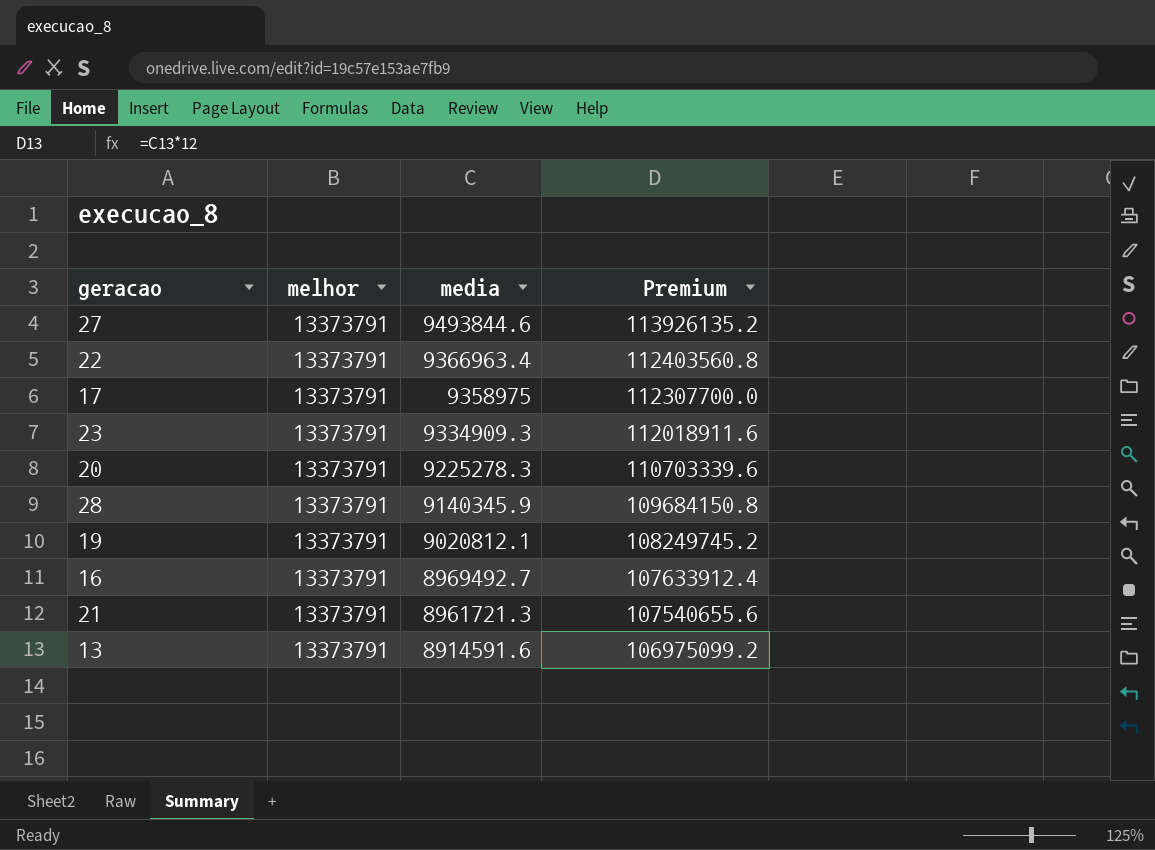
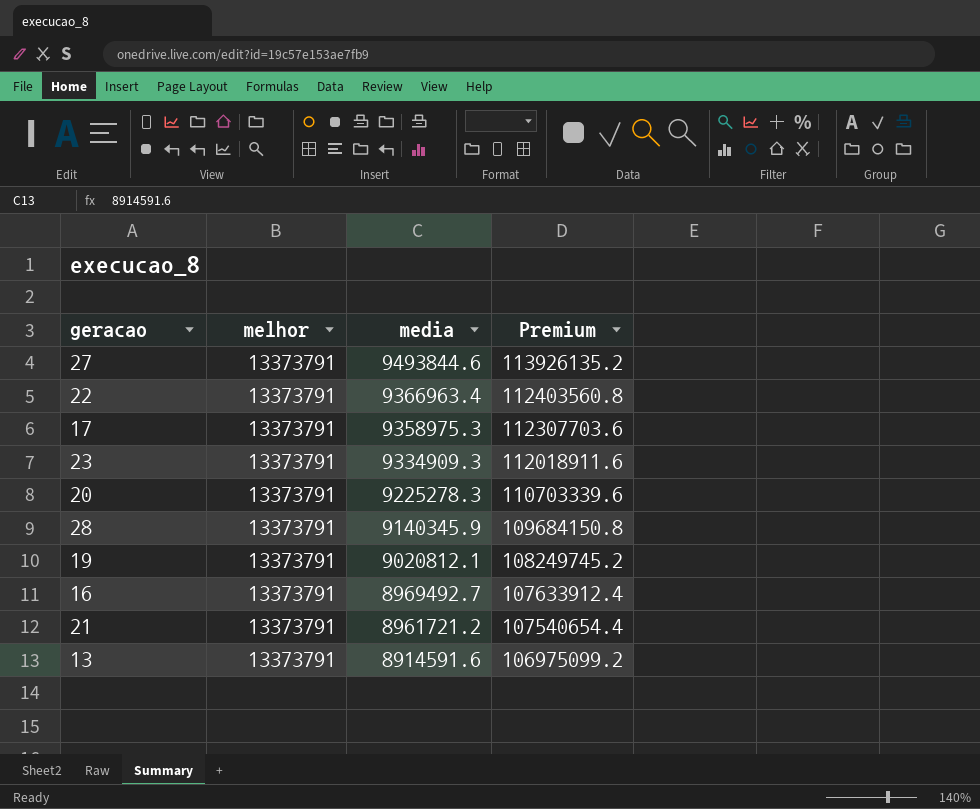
17 | media: 9358975 -> 9358975.3
17 | Premium: 112307700.0 -> 112307703.6
21 | media: 8961721.3 -> 8961721.2
21 | Premium: 107540655.6 -> 107540654.4

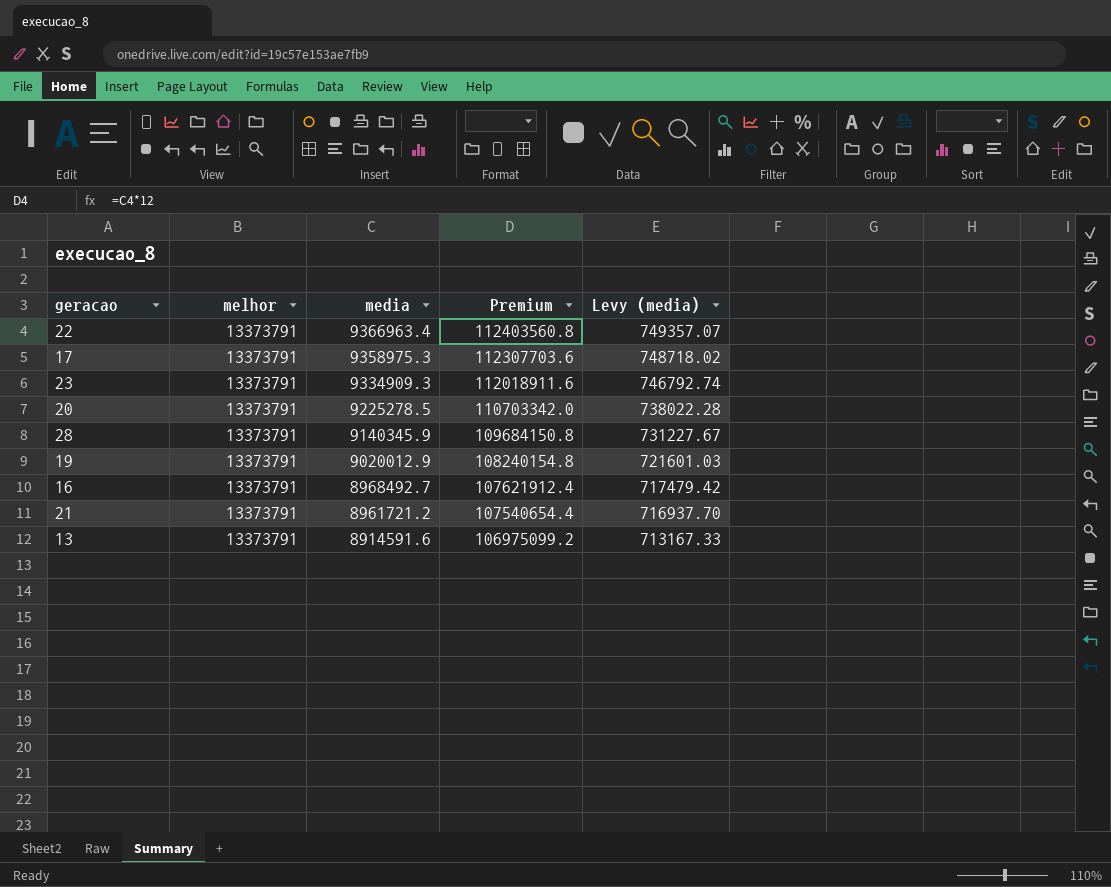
column Levy (media) | formula: none -> [media] * 0.08
row 27: 13373791 | 9493844.6 | 113926135.2 -> none
20 | media: 9225278.3 -> 9225278.5
20 | Premium: 110703339.6 -> 110703342.0
19 | media: 9020812.1 -> 9020012.9
19 | Premium: 108249745.2 -> 108240154.8
16 | media: 8969492.7 -> 8968492.7
16 | Premium: 107633912.4 -> 107621912.4

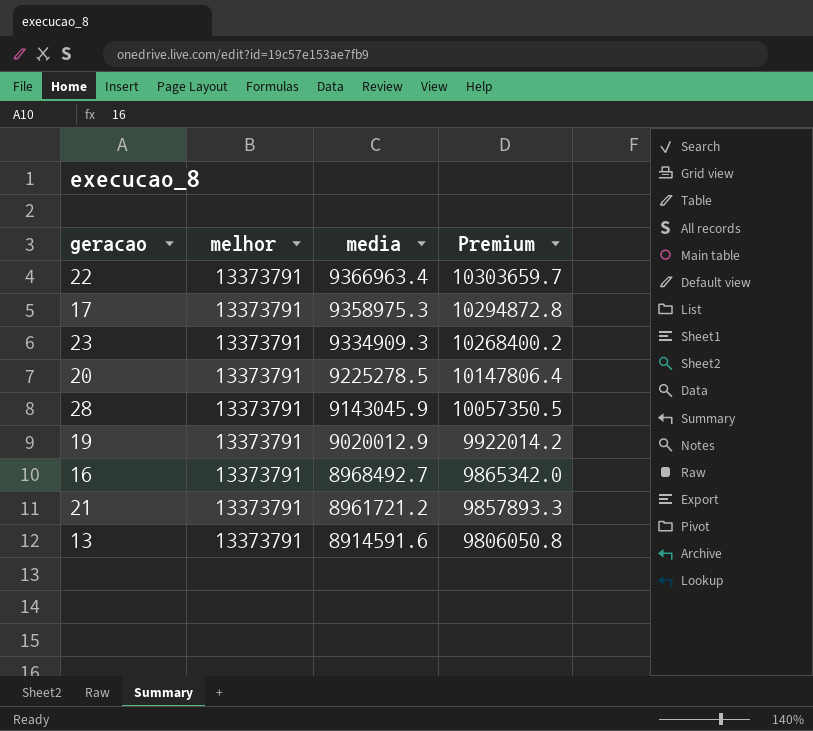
column Levy (media) | formula: [media] * 0.08 -> none
column Premium | formula: [media] * 12 -> [media] * 1.1
28 | media: 9140345.9 -> 9143045.9

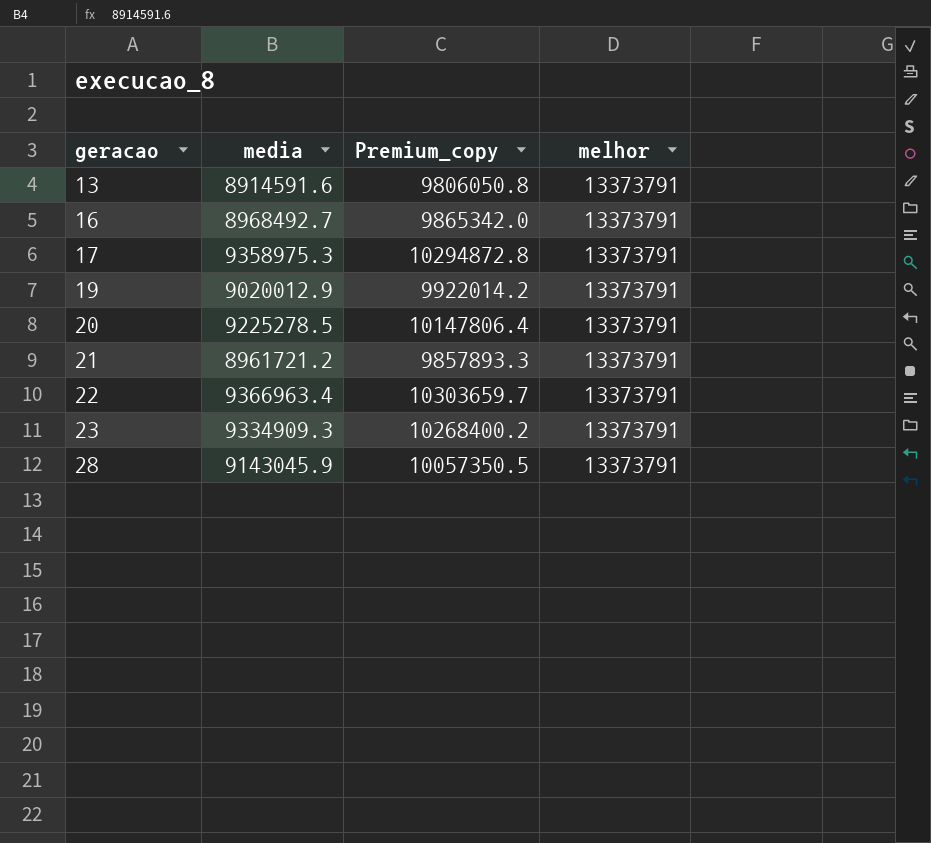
row order: media descending -> geracao ascending
column name: Premium -> Premium_copy
column melhor | position: 2 -> 4

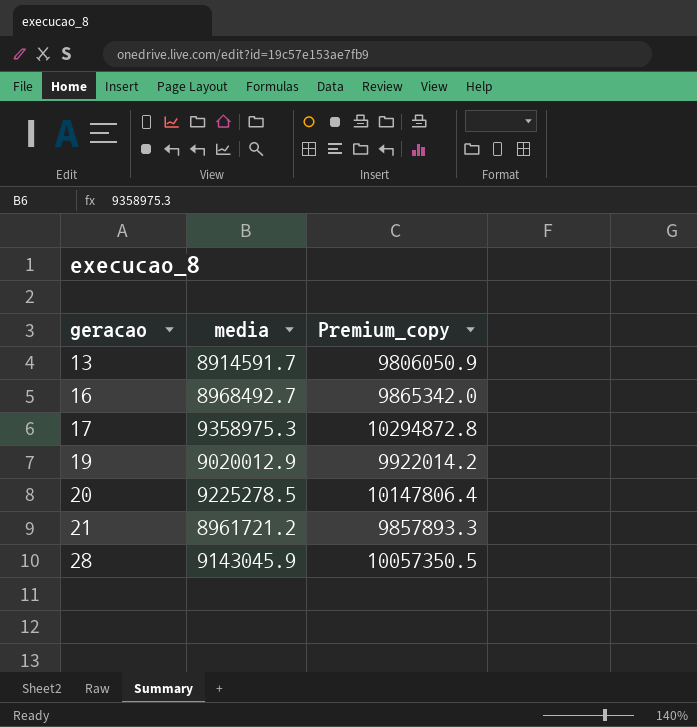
column melhor | position: 4 -> none
row 22: 9366963.4 | 10303659.7 | 13373791 -> none
row 23: 9334909.3 | 10268400.2 | 13373791 -> none
13 | media: 8914591.6 -> 8914591.7
13 | Premium_copy: 9806050.8 -> 9806050.9

